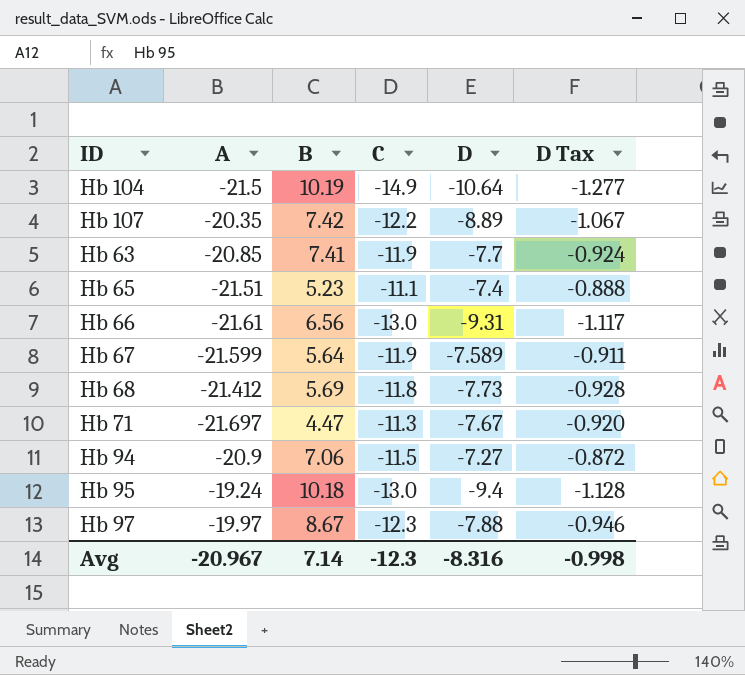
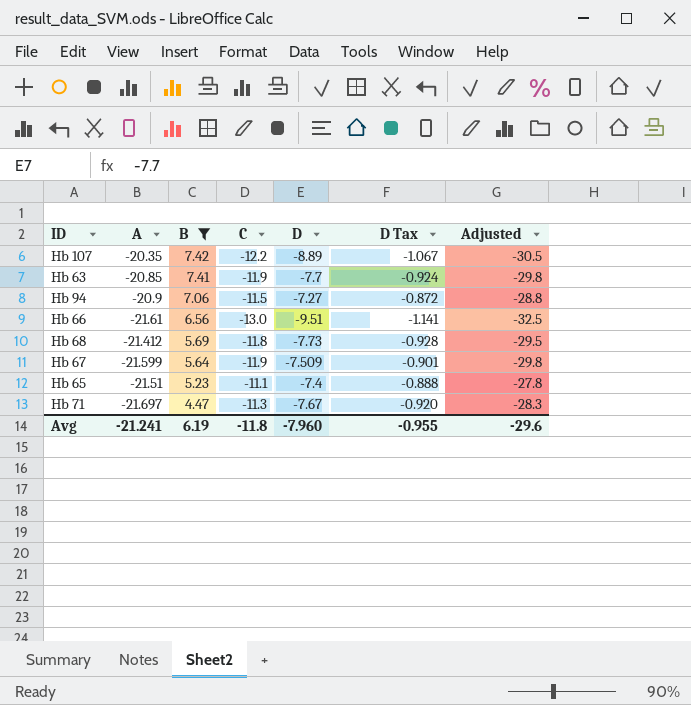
filter: none -> B <= 7.42
row order: none -> B descending
column Adjusted | formula: none -> [C] * 2.5
Hb 66 | D: -9.31 -> -9.51
Hb 66 | D Tax: -1.117 -> -1.141
Hb 67 | D: -7.589 -> -7.509
Hb 67 | D Tax: -0.911 -> -0.901
Avg | A: -20.967 -> -21.241
Avg | B: 7.14 -> 6.19
Avg | C: -12.3 -> -11.8
Avg | D: -8.316 -> -7.960
Avg | D Tax: -0.998 -> -0.955

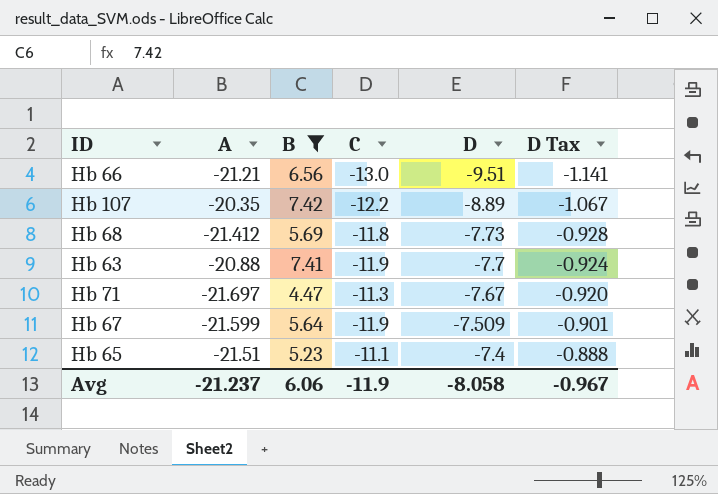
row order: B descending -> D ascending
column Adjusted | formula: [C] * 2.5 -> none
row Hb 94: -20.9 | 7.06 | -11.5 | -7.27 | -0.872 | -28.8 -> none
Hb 66 | A: -21.61 -> -21.21
Hb 63 | A: -20.85 -> -20.88
Avg | A: -21.241 -> -21.237
Avg | B: 6.19 -> 6.06
Avg | C: -11.8 -> -11.9
Avg | D: -7.960 -> -8.058
Avg | D Tax: -0.955 -> -0.967

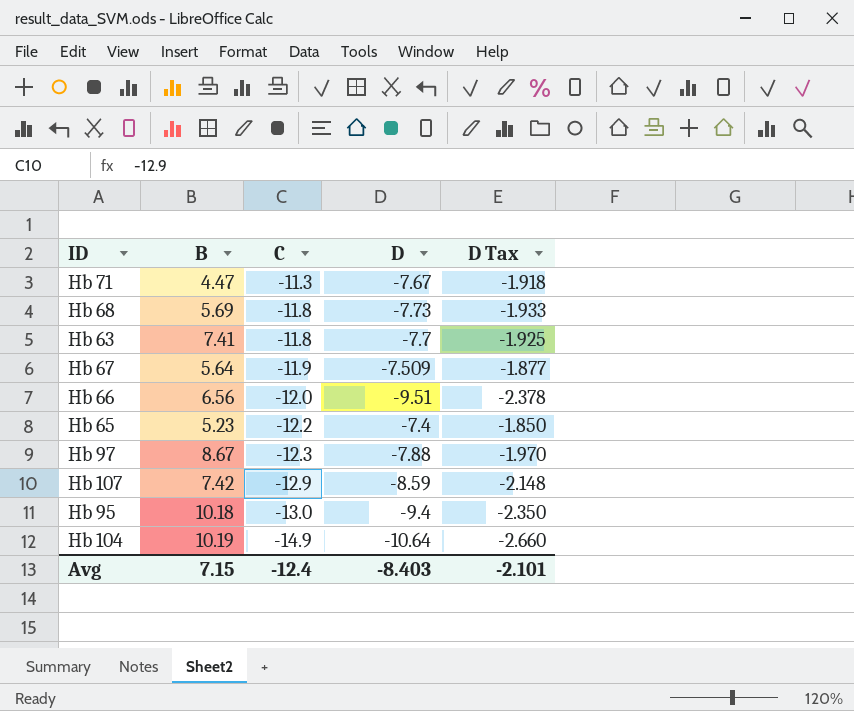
filter: B <= 7.42 -> none
row order: D ascending -> C descending
column A | position: 2 -> none
column D Tax | formula: [D] * 0.12 -> [D] * 0.25
Hb 63 | C: -11.9 -> -11.8
Hb 66 | C: -13.0 -> -12.0
Hb 65 | C: -11.1 -> -12.2
Hb 107 | C: -12.2 -> -12.9
Hb 107 | D: -8.89 -> -8.59
Avg | B: 6.06 -> 7.15
Avg | C: -11.9 -> -12.4
Avg | D: -8.058 -> -8.403
Avg | D Tax: -0.967 -> -2.101

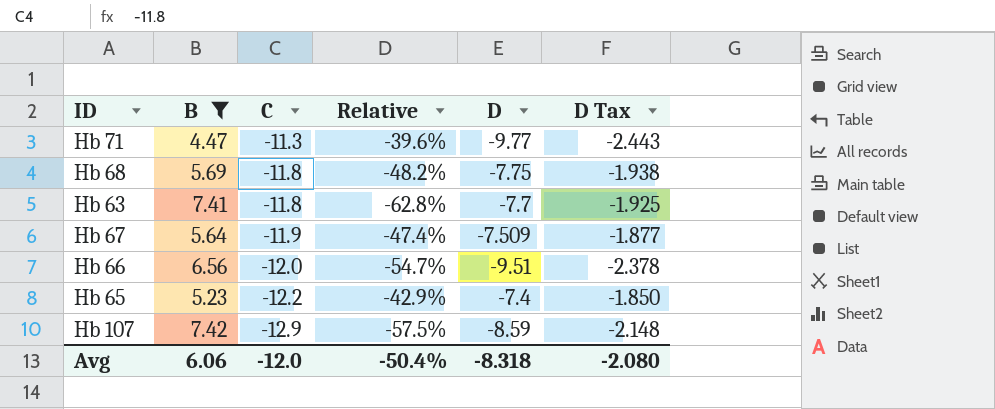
filter: none -> B <= 7.42
column Relative | formula: none -> [B] / [C]
Hb 71 | D: -7.67 -> -9.77
Hb 71 | D Tax: -1.918 -> -2.443
Hb 68 | D: -7.73 -> -7.75
Hb 68 | D Tax: -1.933 -> -1.938
Avg | B: 7.15 -> 6.06
Avg | C: -12.4 -> -12.0
Avg | D: -8.403 -> -8.318
Avg | D Tax: -2.101 -> -2.080

